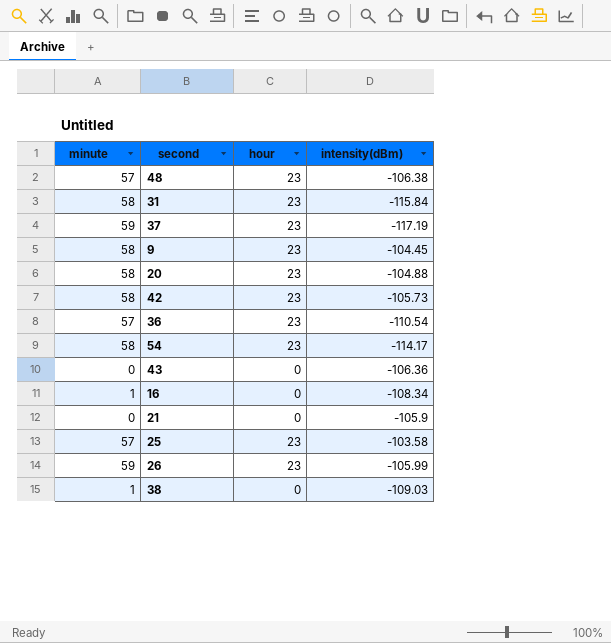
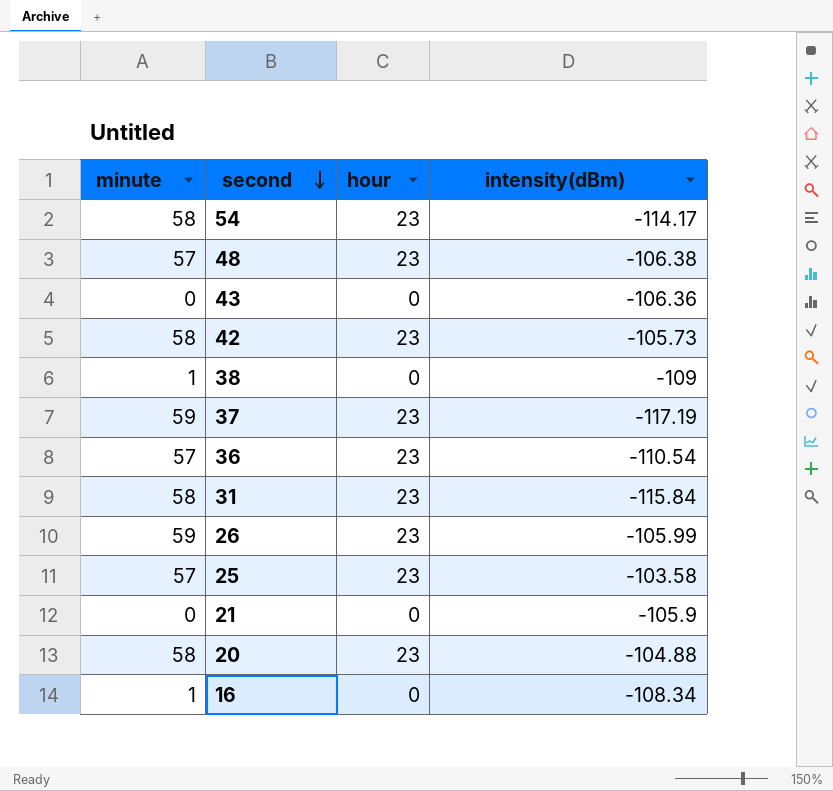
row order: none -> second descending
row 9: 58 | 23 | -104.45 -> none
38 | intensity(dBm): -109.03 -> -109

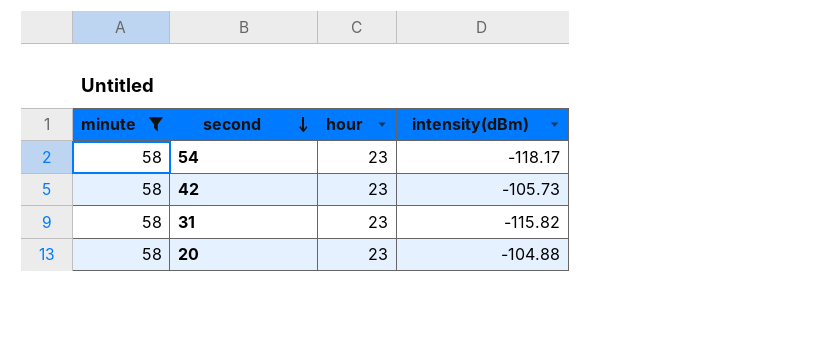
filter: none -> minute = 58
54 | intensity(dBm): -114.17 -> -118.17
31 | intensity(dBm): -115.84 -> -115.82

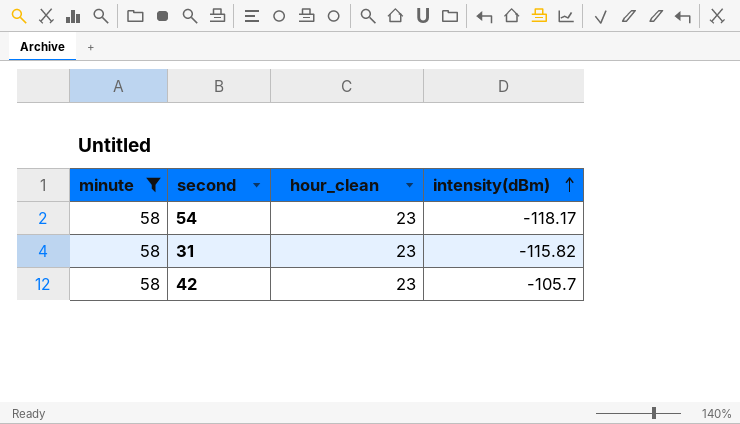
row order: second descending -> intensity(dBm) ascending
column name: hour -> hour_clean
row 20: 58 | 23 | -104.88 -> none
42 | intensity(dBm): -105.73 -> -105.7

